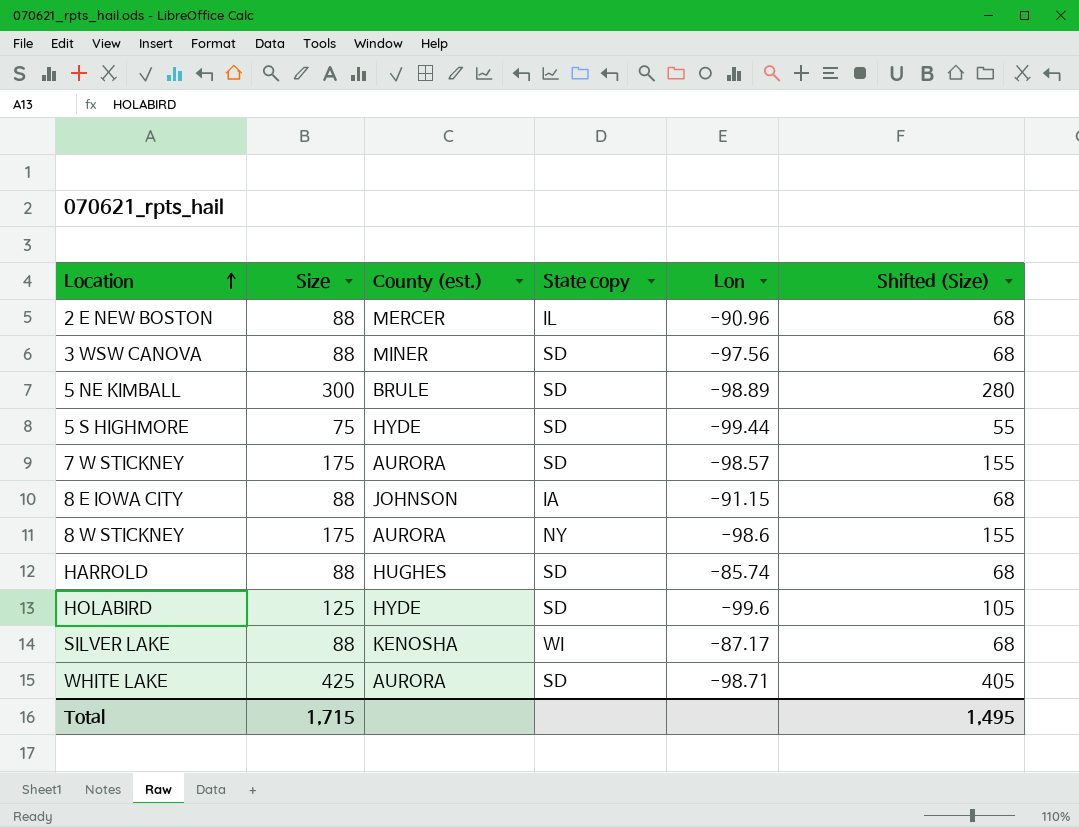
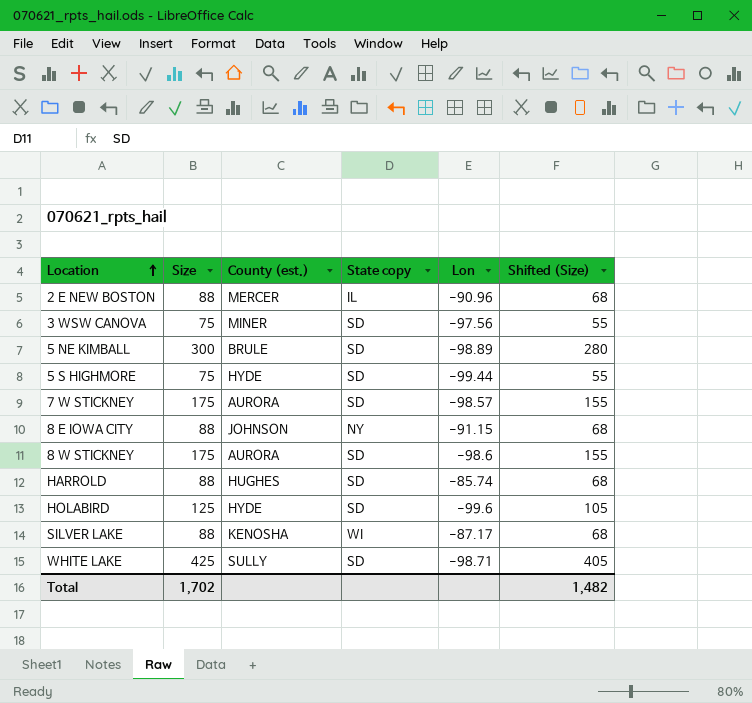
3 WSW CANOVA | Size: 88 -> 75
3 WSW CANOVA | Shifted (Size): 68 -> 55
8 E IOWA CITY | State copy: IA -> NY
8 W STICKNEY | State copy: NY -> SD
WHITE LAKE | County (est.): AURORA -> SULLY
Total | Size: 1,715 -> 1,702
Total | Shifted (Size): 1,495 -> 1,482

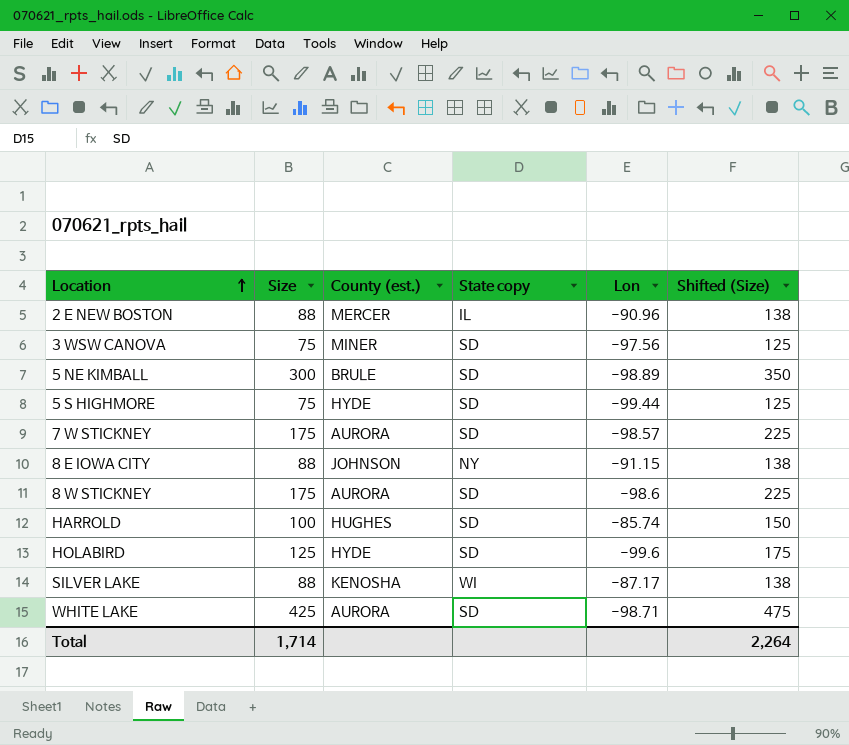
column Shifted (Size) | formula: [Size] - 20 -> [Size] + 50
HARROLD | Size: 88 -> 100
WHITE LAKE | County (est.): SULLY -> AURORA
Total | Size: 1,702 -> 1,714
Total | Shifted (Size): 1,482 -> 2,264

